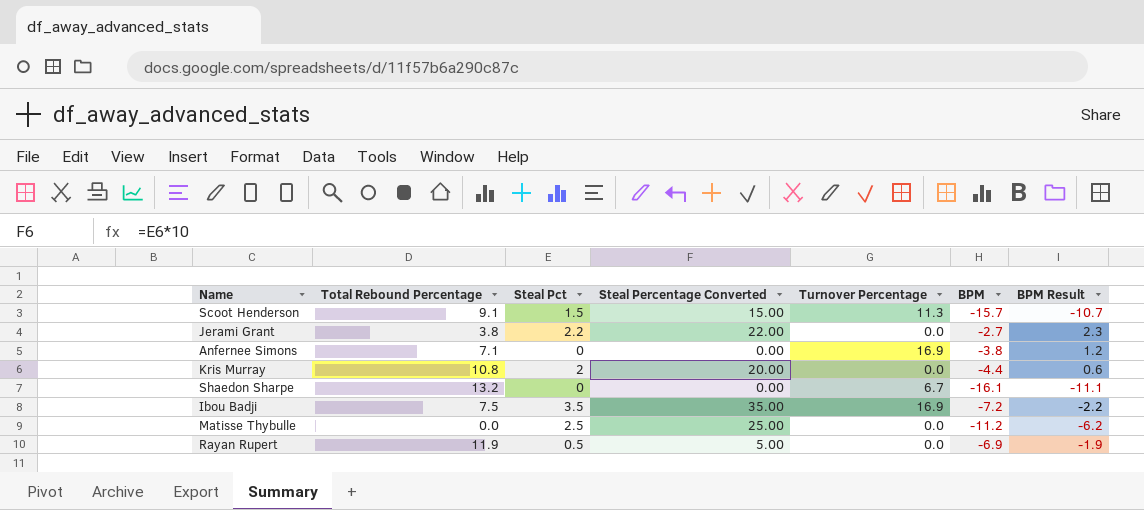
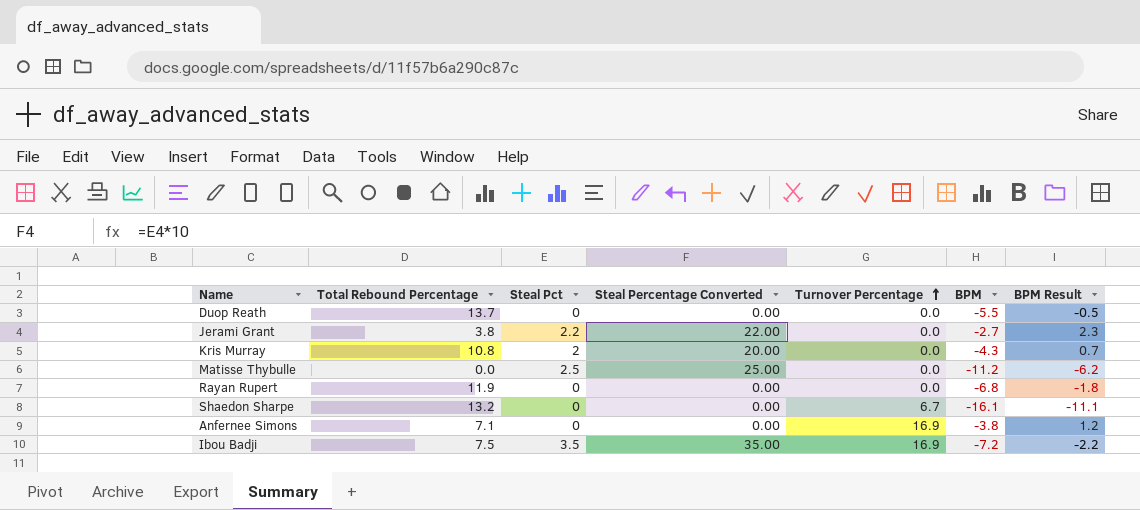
row order: none -> Turnover Percentage ascending
row Scoot Henderson: 9.1 | 1.5 | 15.00 | 11.3 | -15.7 | -10.7 -> none
row Duop Reath: none -> 13.7 | 0 | 0.00 | 0.0 | -5.5 | -0.5
Kris Murray | BPM: -4.4 -> -4.3
Kris Murray | BPM Result: 0.6 -> 0.7
Rayan Rupert | Steal Pct: 0.5 -> 0
Rayan Rupert | Steal Percentage Converted: 5.00 -> 0.00
Rayan Rupert | BPM: -6.9 -> -6.8
Rayan Rupert | BPM Result: -1.9 -> -1.8

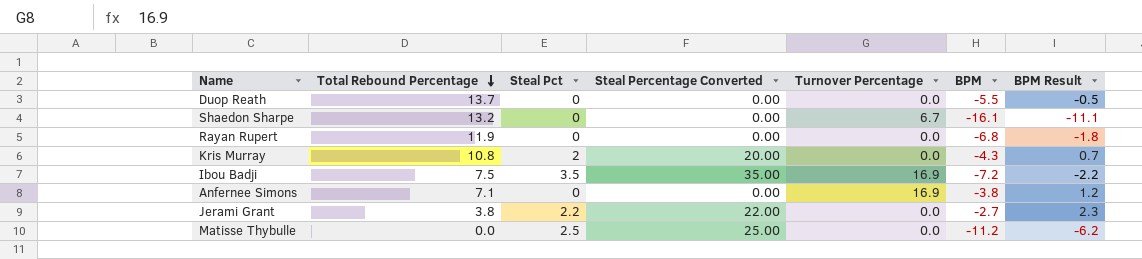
row order: Turnover Percentage ascending -> Total Rebound Percentage descending

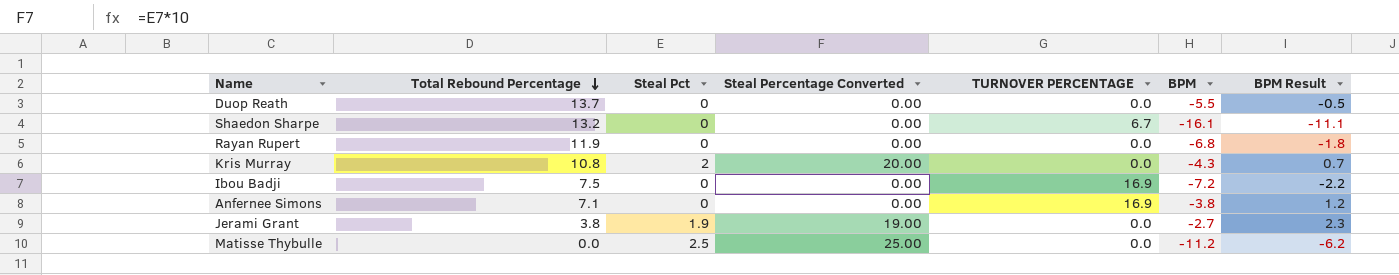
column name: Turnover Percentage -> TURNOVER PERCENTAGE
Ibou Badji | Steal Pct: 3.5 -> 0
Ibou Badji | Steal Percentage Converted: 35.00 -> 0.00
Jerami Grant | Steal Pct: 2.2 -> 1.9
Jerami Grant | Steal Percentage Converted: 22.00 -> 19.00

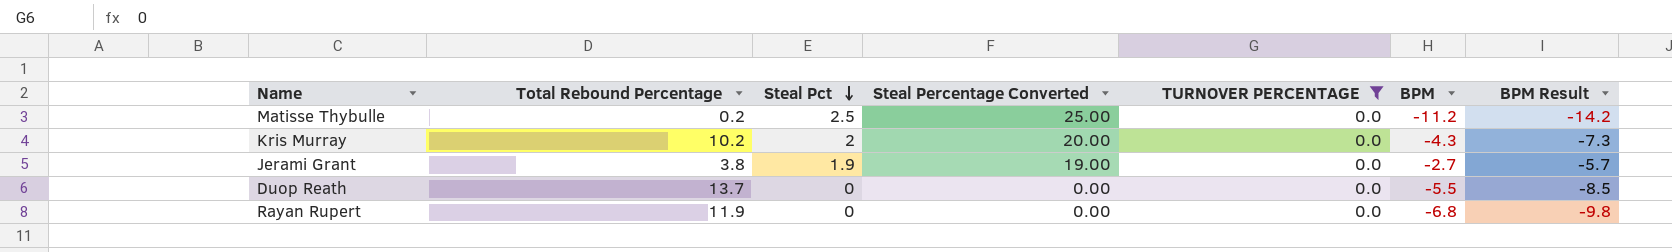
filter: none -> TURNOVER PERCENTAGE = 0.0
row order: Total Rebound Percentage descending -> Steal Pct descending
column BPM Result | formula: [BPM] + 5 -> [BPM] - 3
Matisse Thybulle | Total Rebound Percentage: 0.0 -> 0.2
Kris Murray | Total Rebound Percentage: 10.8 -> 10.2

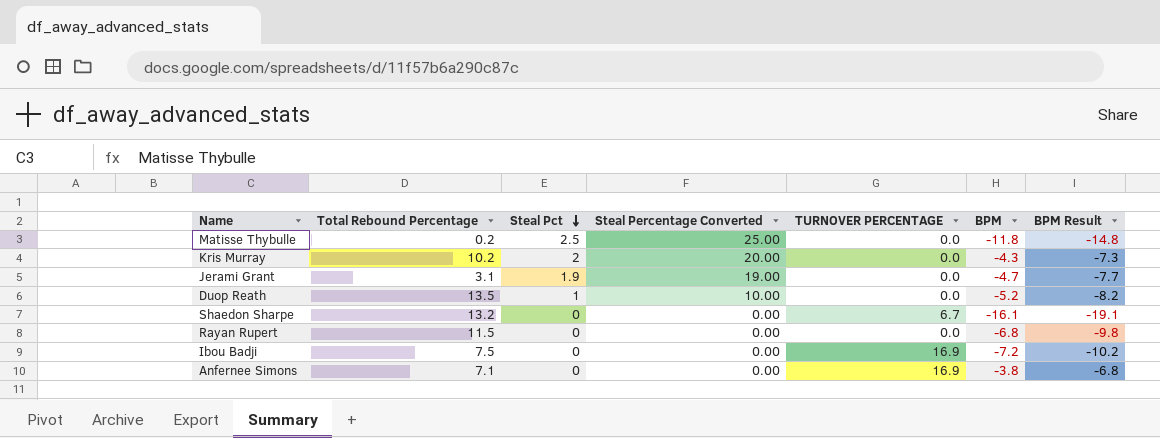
filter: TURNOVER PERCENTAGE = 0.0 -> none
Matisse Thybulle | BPM: -11.2 -> -11.8
Matisse Thybulle | BPM Result: -14.2 -> -14.8
Jerami Grant | Total Rebound Percentage: 3.8 -> 3.1
Jerami Grant | BPM: -2.7 -> -4.7
Jerami Grant | BPM Result: -5.7 -> -7.7
Duop Reath | Total Rebound Percentage: 13.7 -> 13.5
Duop Reath | Steal Pct: 0 -> 1
Duop Reath | Steal Percentage Converted: 0.00 -> 10.00
Duop Reath | BPM: -5.5 -> -5.2
Duop Reath | BPM Result: -8.5 -> -8.2
Rayan Rupert | Total Rebound Percentage: 11.9 -> 11.5

